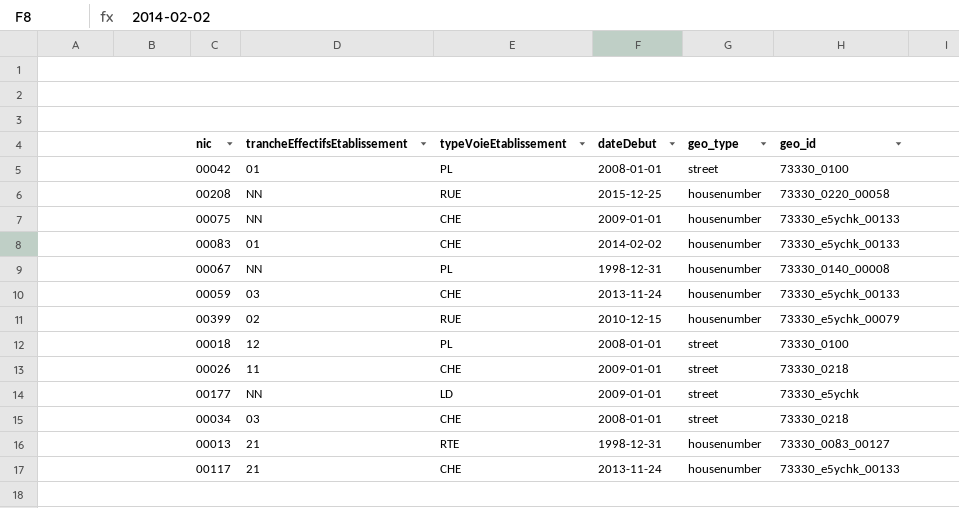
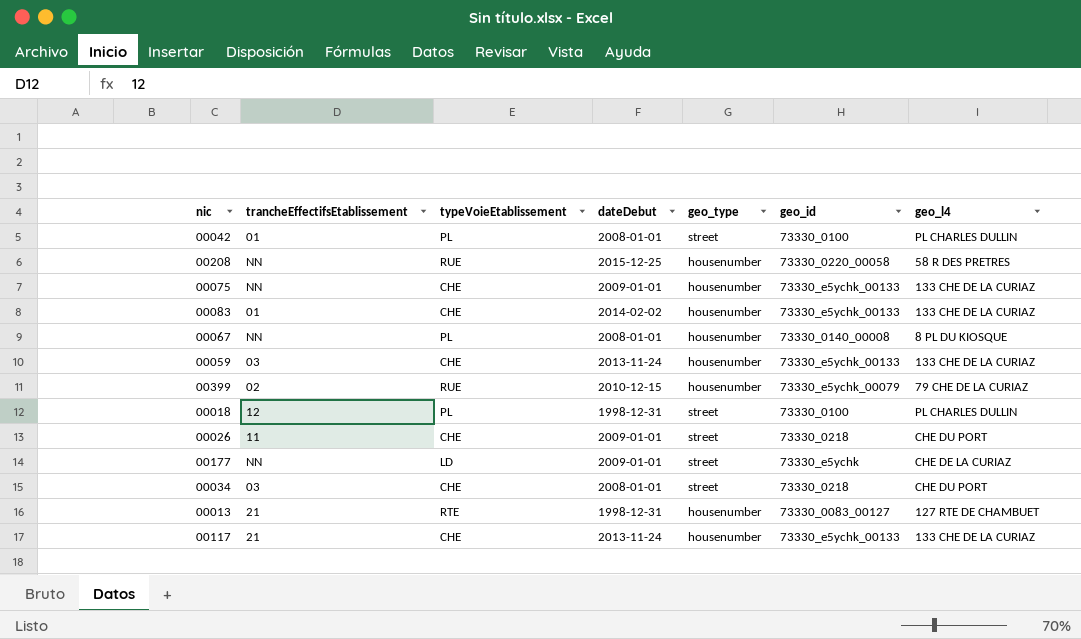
column geo_l4 | position: none -> 7
00067 | dateDebut: 1998-12-31 -> 2008-01-01
00018 | dateDebut: 2008-01-01 -> 1998-12-31

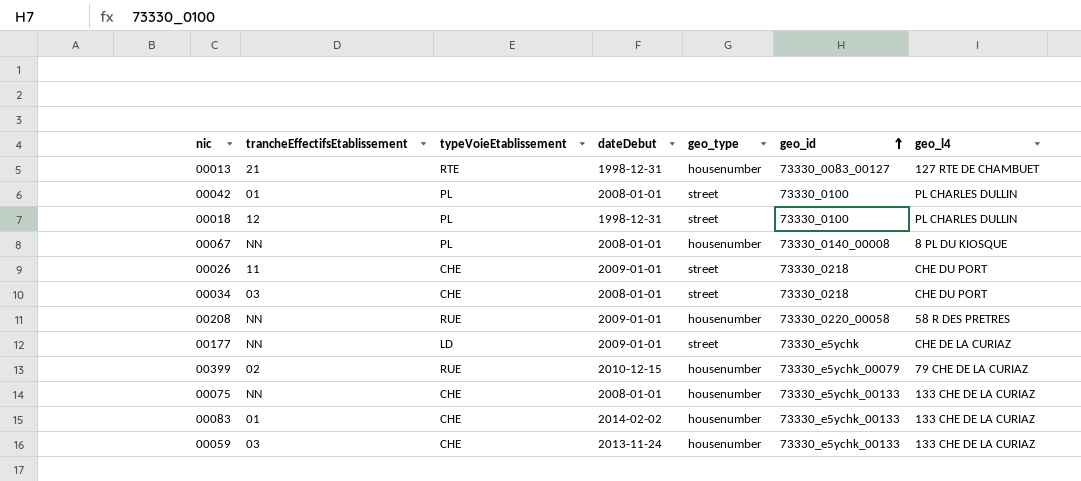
row order: none -> geo_id ascending
row 00117: 21 | CHE | 2013-11-24 | housenumber | 73330_e5ychk_00133 | 133 CHE DE LA CURIAZ -> none
00208 | dateDebut: 2015-12-25 -> 2009-01-01
00075 | dateDebut: 2009-01-01 -> 2008-01-01

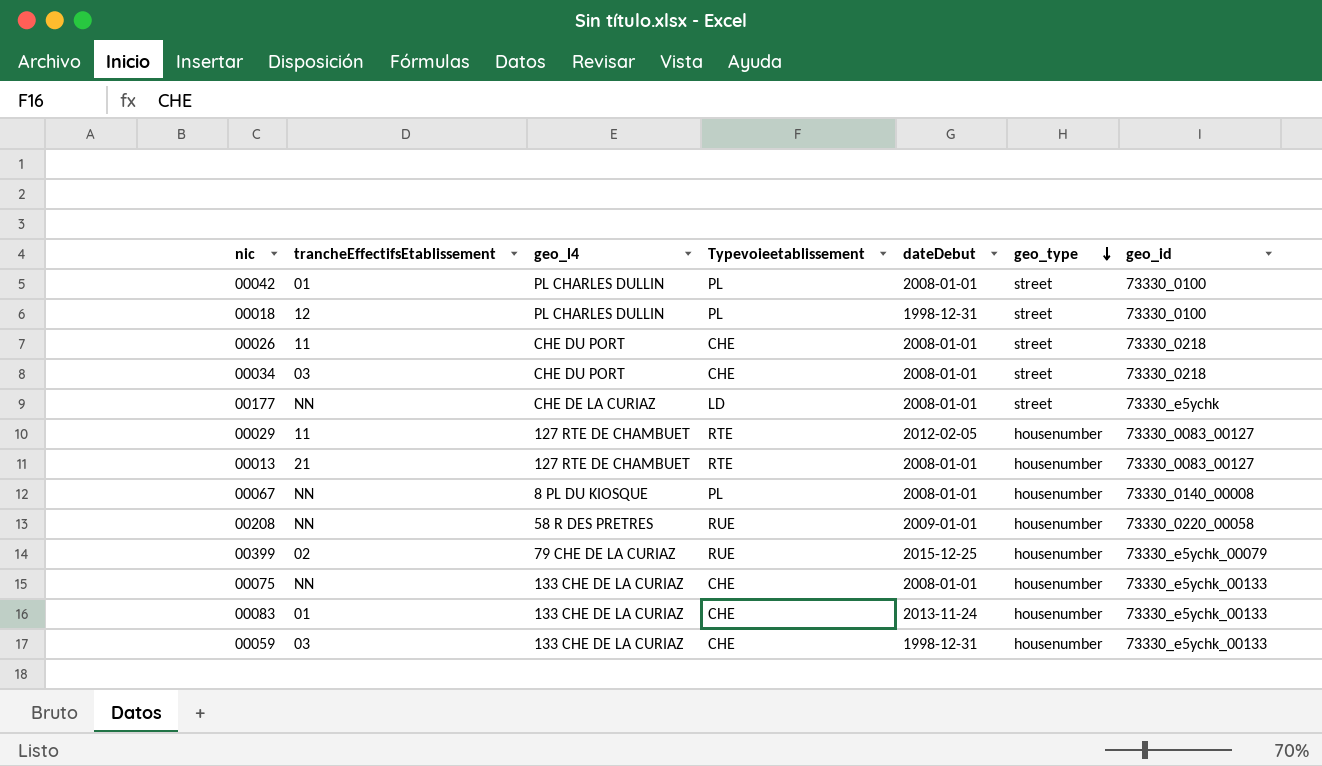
row order: geo_id ascending -> geo_type descending
column geo_l4 | position: 7 -> 3
column name: typeVoieEtablissement -> Typevoieetablissement
00026 | dateDebut: 2009-01-01 -> 2008-01-01
00177 | dateDebut: 2009-01-01 -> 2008-01-01
row 00029: none -> 11 | 127 RTE DE CHAMBUET | RTE | 2012-02-05 | housenumber | 73330_0083_00127
00013 | dateDebut: 1998-12-31 -> 2008-01-01
00399 | dateDebut: 2010-12-15 -> 2015-12-25
00083 | dateDebut: 2014-02-02 -> 2013-11-24
00059 | dateDebut: 2013-11-24 -> 1998-12-31

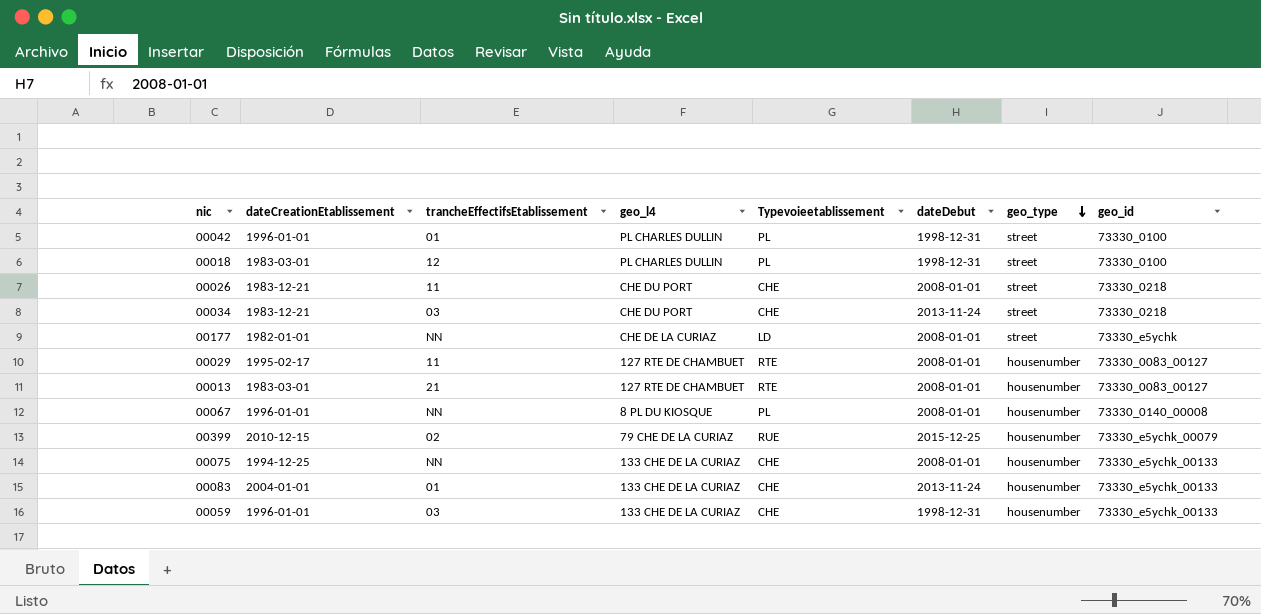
column dateCreationEtablissement | position: none -> 2
row 00208: NN | 58 R DES PRETRES | RUE | 2009-01-01 | housenumber | 73330_0220_00058 -> none
00042 | dateDebut: 2008-01-01 -> 1998-12-31
00034 | dateDebut: 2008-01-01 -> 2013-11-24
00029 | dateDebut: 2012-02-05 -> 2008-01-01

